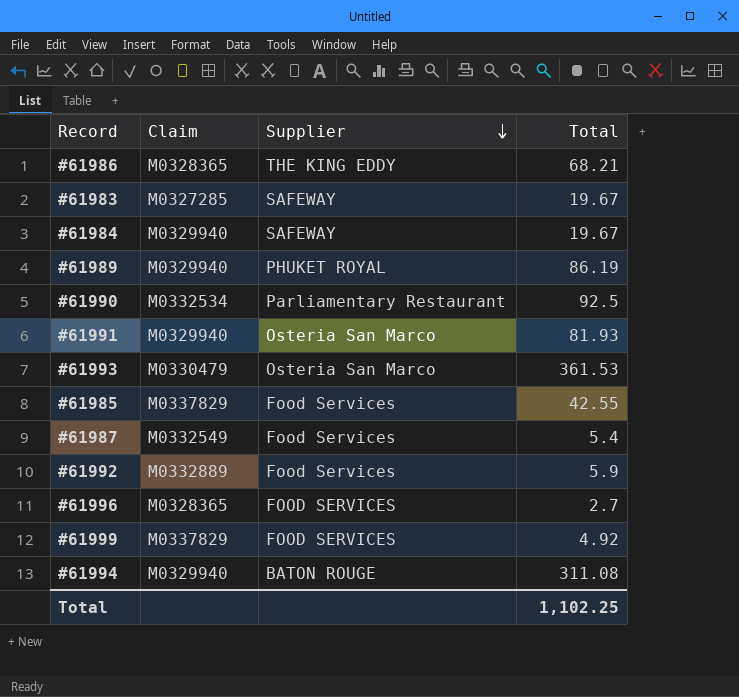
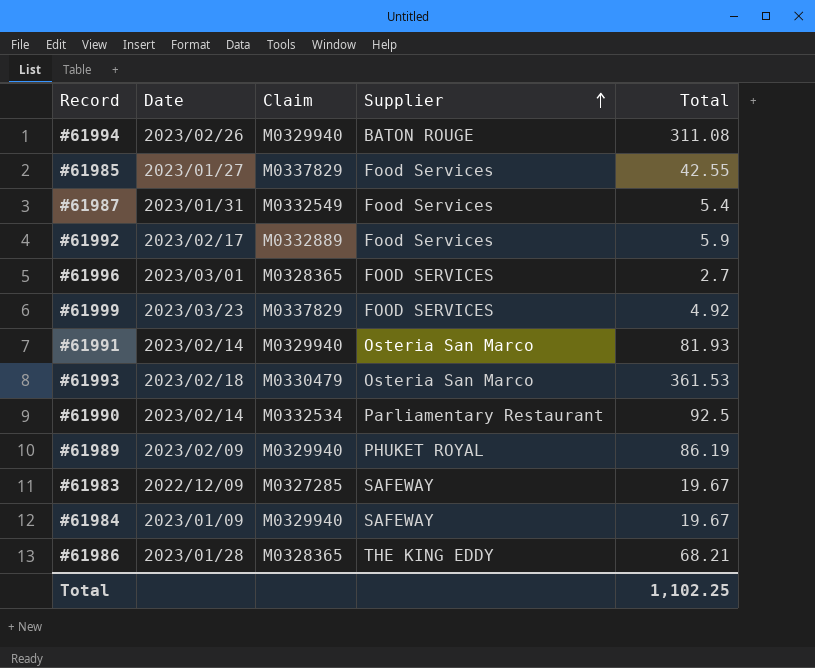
row order: Supplier descending -> Supplier ascending
column Date | position: none -> 2

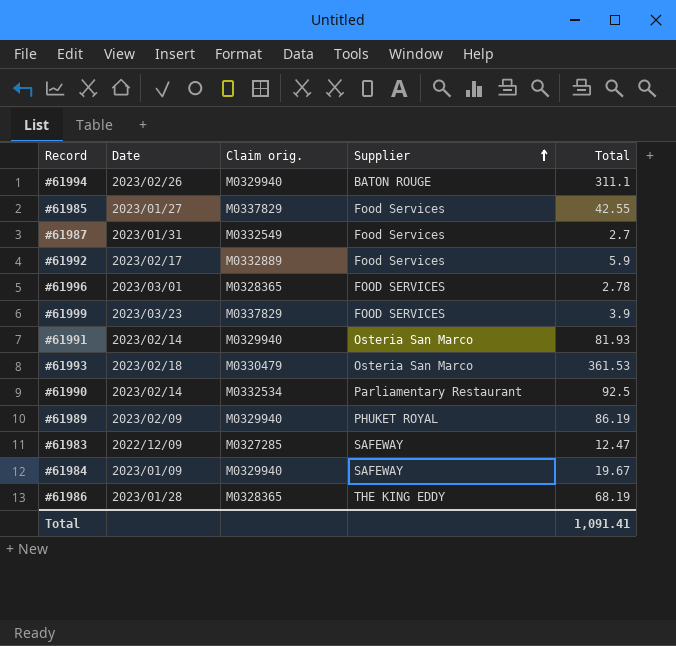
column name: Claim -> Claim orig.
#61994 | Total: 311.08 -> 311.1
#61987 | Total: 5.4 -> 2.7
#61996 | Total: 2.7 -> 2.78
#61999 | Total: 4.92 -> 3.9
#61983 | Total: 19.67 -> 12.47
#61986 | Total: 68.21 -> 68.19
Total | Total: 1,102.25 -> 1,091.41

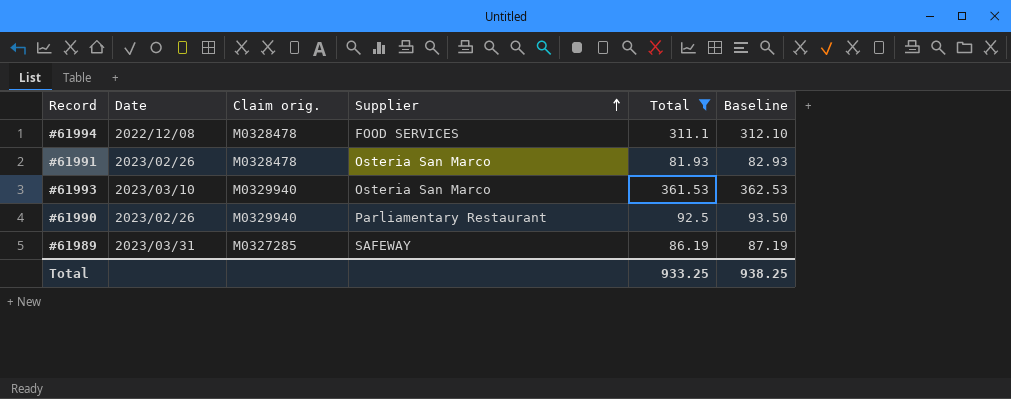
filter: none -> Total >= 81.93
column Baseline | formula: none -> [Total] + 1
#61994 | Date: 2023/02/26 -> 2022/12/08
#61994 | Claim orig.: M0329940 -> M0328478
#61994 | Supplier: BATON ROUGE -> FOOD SERVICES
#61991 | Date: 2023/02/14 -> 2023/02/26
#61991 | Claim orig.: M0329940 -> M0328478
#61993 | Date: 2023/02/18 -> 2023/03/10
#61993 | Claim orig.: M0330479 -> M0329940
#61990 | Date: 2023/02/14 -> 2023/02/26
#61990 | Claim orig.: M0332534 -> M0329940
#61989 | Date: 2023/02/09 -> 2023/03/31
#61989 | Claim orig.: M0329940 -> M0327285
#61989 | Supplier: PHUKET ROYAL -> SAFEWAY
Total | Total: 1,091.41 -> 933.25

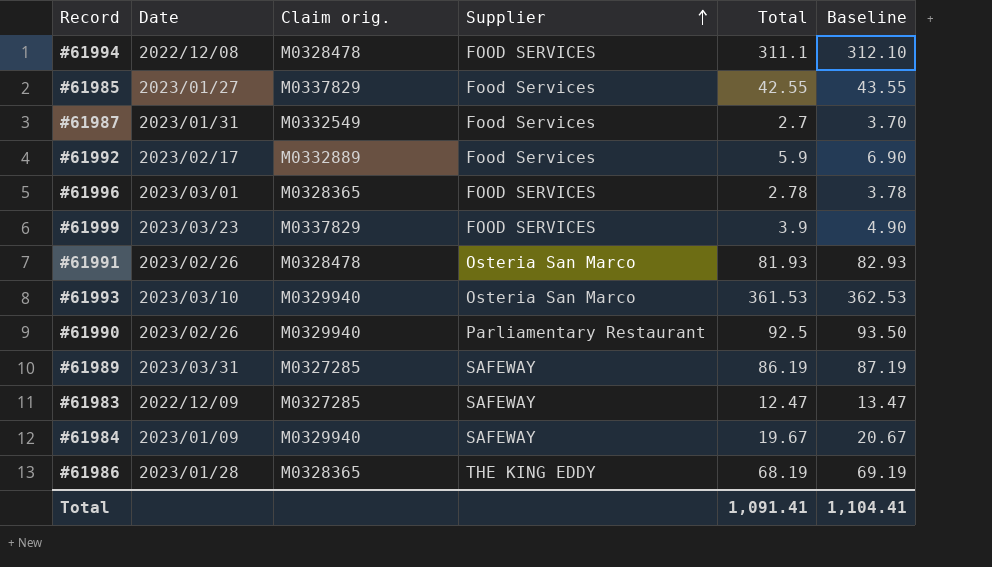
filter: Total >= 81.93 -> none
Total | Total: 933.25 -> 1,091.41
Total | Baseline: 938.25 -> 1,104.41

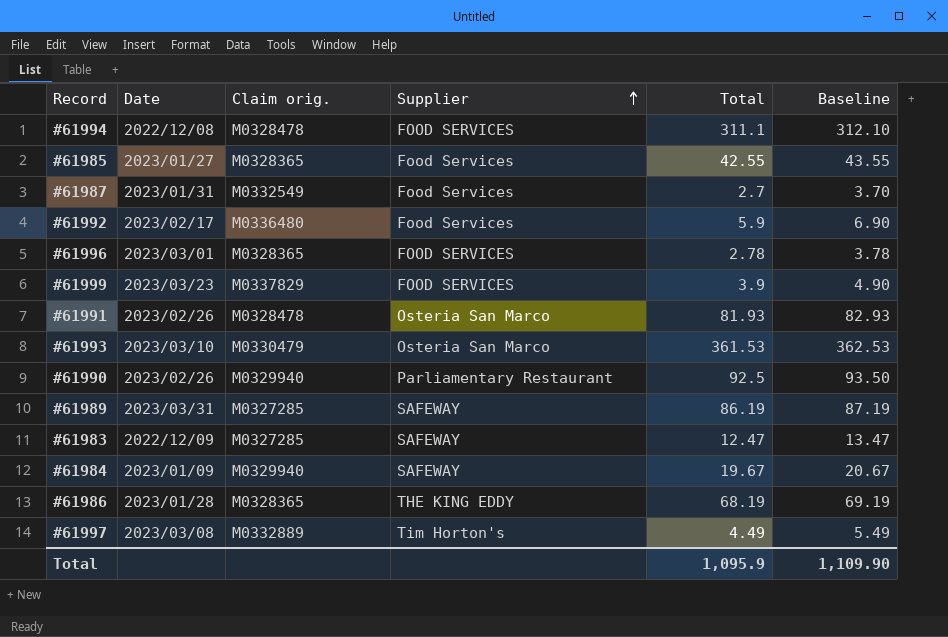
#61985 | Claim orig.: M0337829 -> M0328365
#61992 | Claim orig.: M0332889 -> M0336480
#61993 | Claim orig.: M0329940 -> M0330479
row #61997: none -> 2023/03/08 | M0332889 | Tim Horton's | 4.49 | 5.49
Total | Total: 1,091.41 -> 1,095.9
Total | Baseline: 1,104.41 -> 1,109.90

